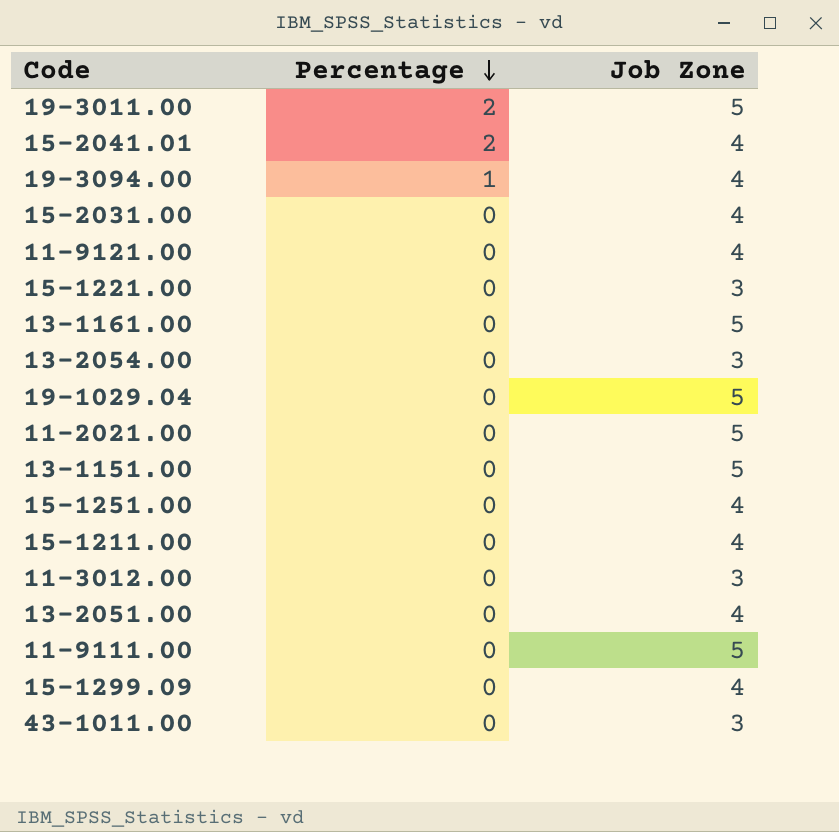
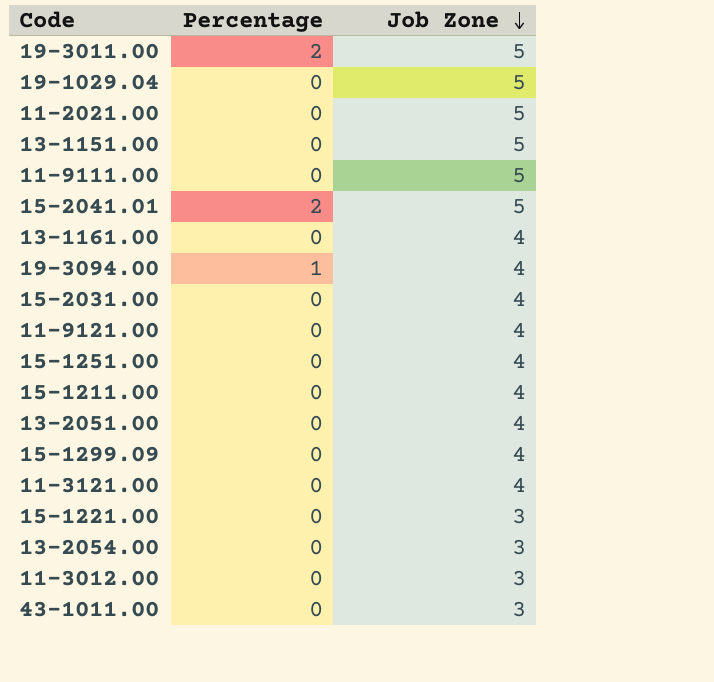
row order: Percentage descending -> Job Zone descending
15-2041.01 | Job Zone: 4 -> 5
13-1161.00 | Job Zone: 5 -> 4
row 11-3121.00: none -> 0 | 4

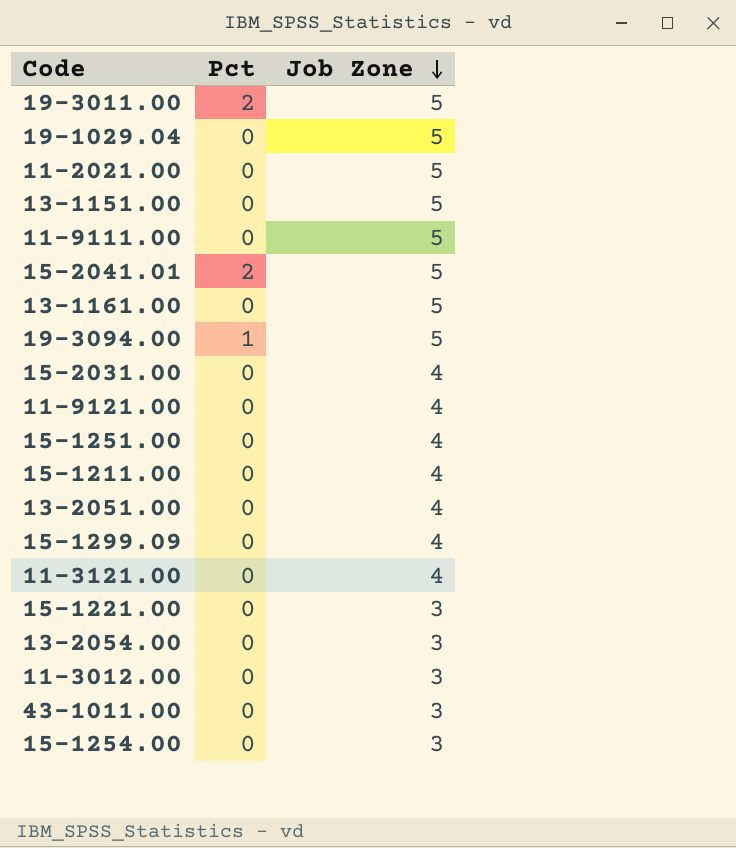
column name: Percentage -> Pct
13-1161.00 | Job Zone: 4 -> 5
19-3094.00 | Job Zone: 4 -> 5
row 15-1254.00: none -> 0 | 3

